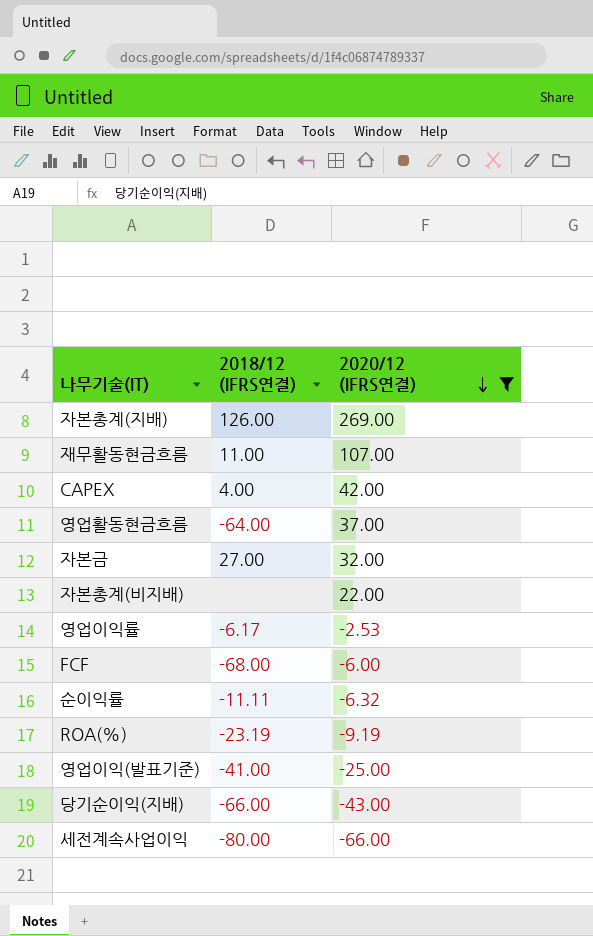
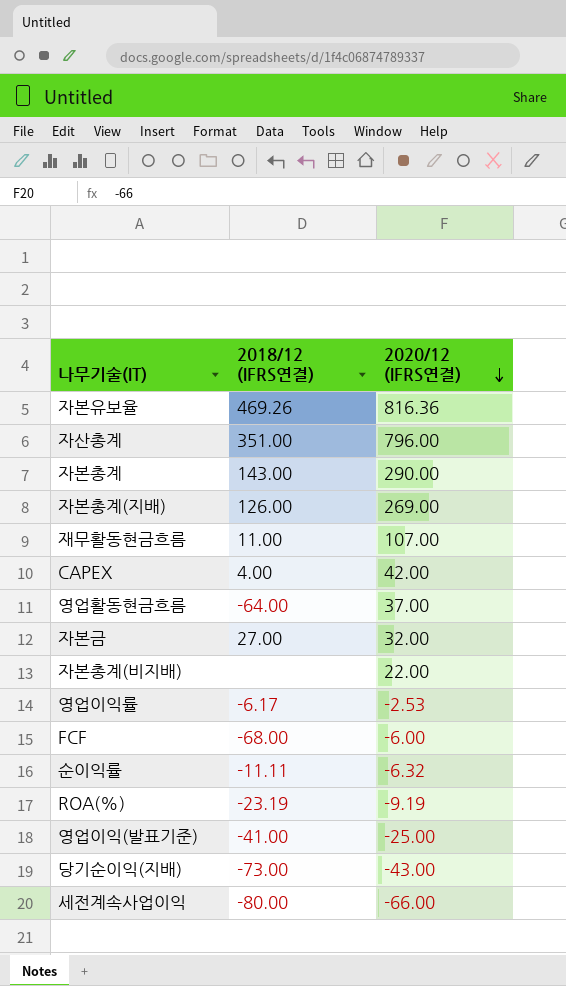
filter: 2020/12 (IFRS연결) <= 269.00 -> none
당기순이익(지배) | 2018/12 (IFRS연결): -66.00 -> -73.00

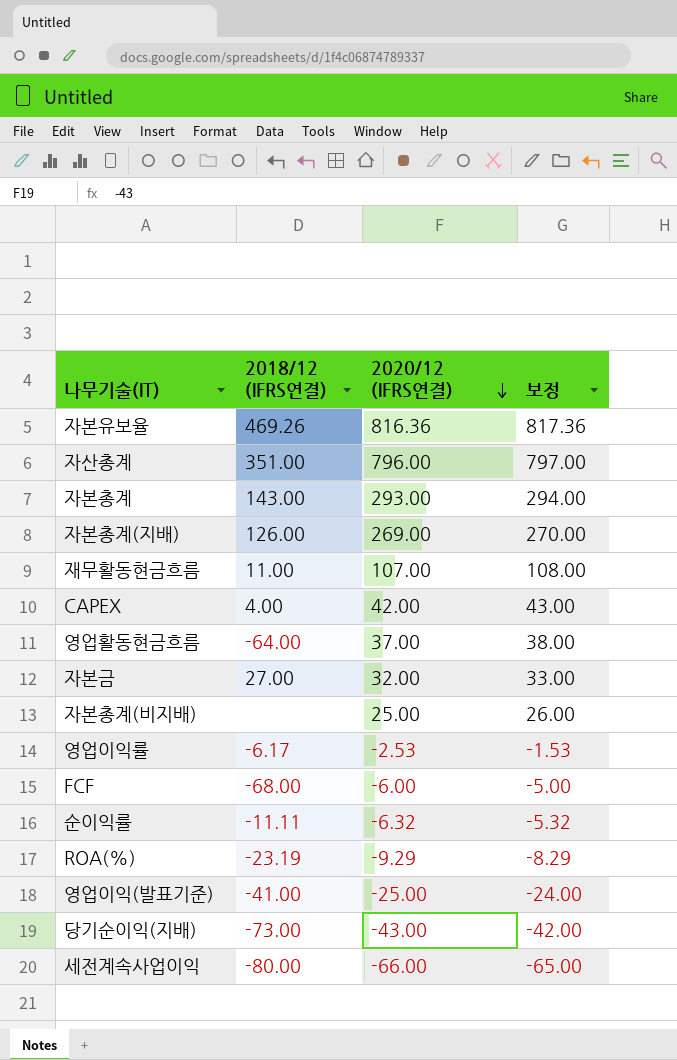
column 보정 | formula: none -> [2020/12 (IFRS연결)] + 1
자본총계 | 2020/12 (IFRS연결): 290.00 -> 293.00
자본총계(비지배) | 2020/12 (IFRS연결): 22.00 -> 25.00
ROA(%) | 2020/12 (IFRS연결): -9.19 -> -9.29

